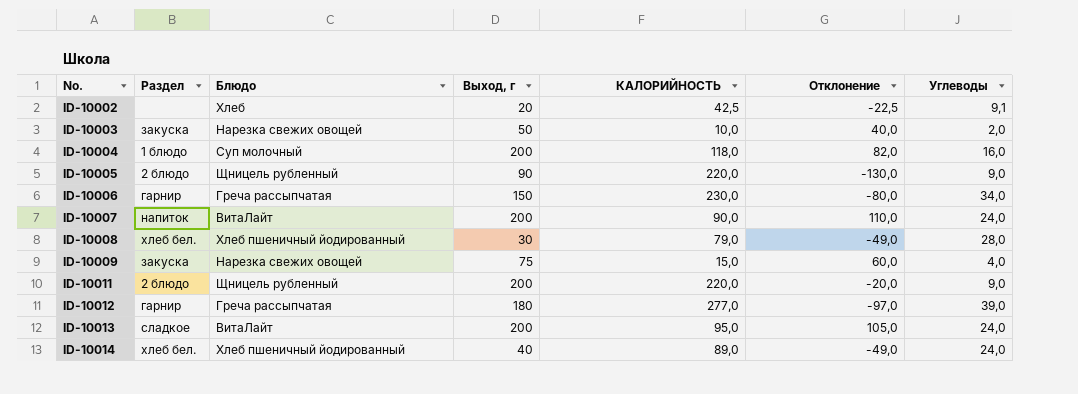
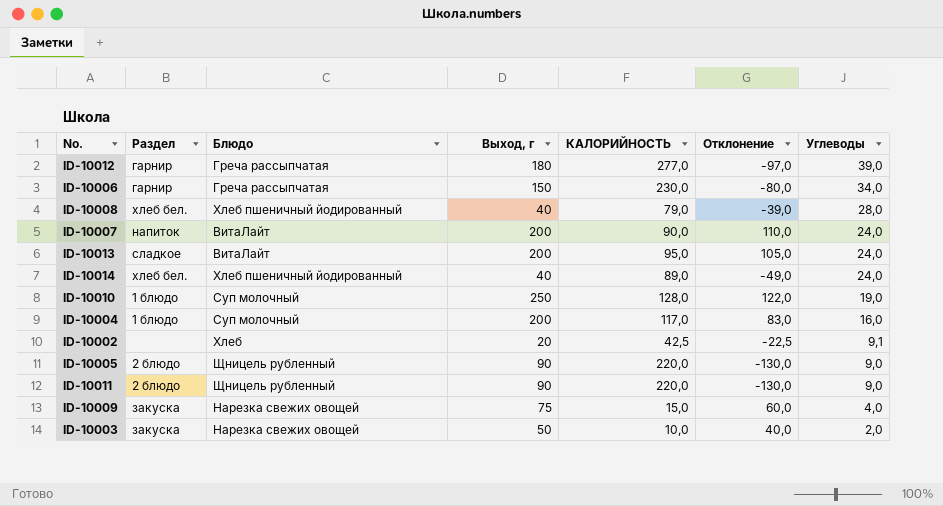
row order: No. ascending -> Углеводы descending
ID-10008 | Выход, г: 30 -> 40
ID-10008 | Отклонение: -49,0 -> -39,0
row ID-10010: none -> 1 блюдо | Суп молочный | 250 | 128,0 | 122,0 | 19,0
ID-10004 | КАЛОРИЙНОСТЬ: 118,0 -> 117,0
ID-10004 | Отклонение: 82,0 -> 83,0
ID-10011 | Выход, г: 200 -> 90
ID-10011 | Отклонение: -20,0 -> -130,0

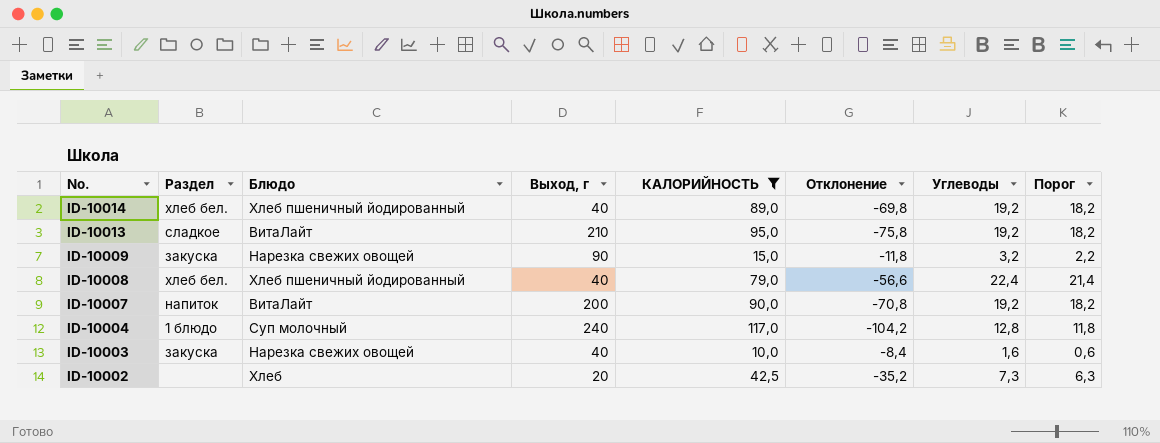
filter: none -> КАЛОРИЙНОСТЬ <= 117,0
row order: Углеводы descending -> No. descending
column Отклонение | formula: [Выход, г] - [КАЛОРИЙНОСТЬ] -> [Углеводы] - [КАЛОРИЙНОСТЬ]
column Порог | formula: none -> [Углеводы] - 1
ID-10014 | Углеводы: 24,0 -> 19,2
ID-10013 | Выход, г: 200 -> 210
ID-10013 | Углеводы: 24,0 -> 19,2
ID-10009 | Выход, г: 75 -> 90
ID-10009 | Углеводы: 4,0 -> 3,2
ID-10008 | Углеводы: 28,0 -> 22,4
ID-10007 | Углеводы: 24,0 -> 19,2
ID-10004 | Выход, г: 200 -> 240
ID-10004 | Углеводы: 16,0 -> 12,8
ID-10003 | Выход, г: 50 -> 40
ID-10003 | Углеводы: 2,0 -> 1,6
ID-10002 | Углеводы: 9,1 -> 7,3

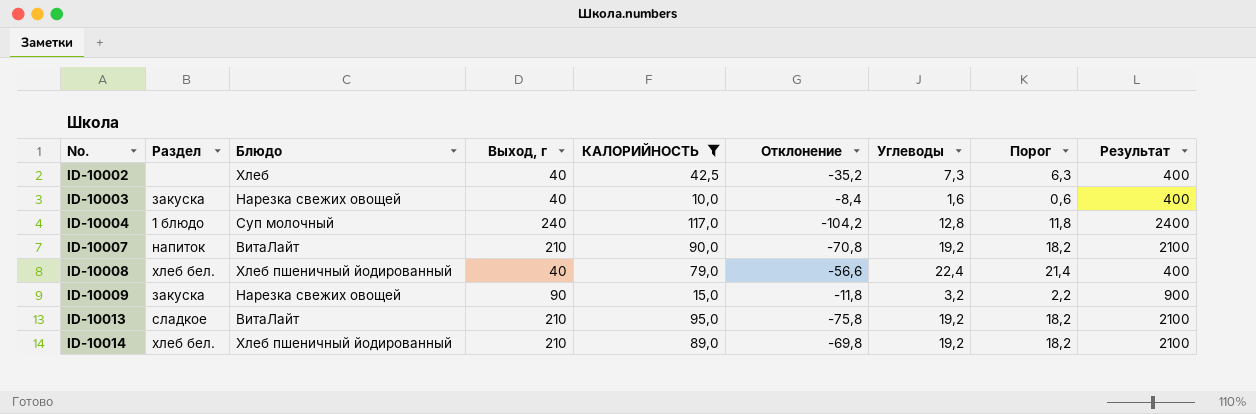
row order: No. descending -> No. ascending
column Результат | formula: none -> [Выход, г] * 10
ID-10002 | Выход, г: 20 -> 40
ID-10007 | Выход, г: 200 -> 210
ID-10014 | Выход, г: 40 -> 210

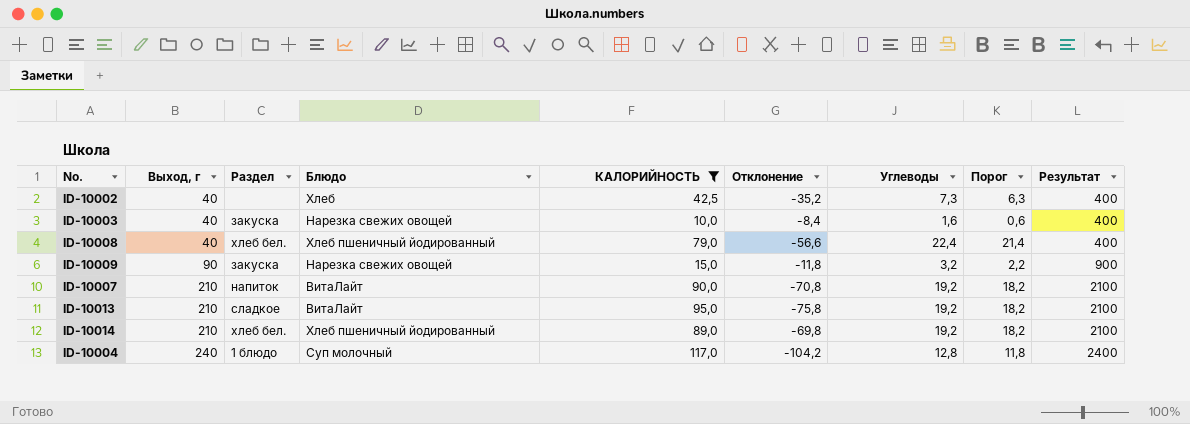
row order: No. ascending -> Выход, г ascending
column Выход, г | position: 4 -> 2

